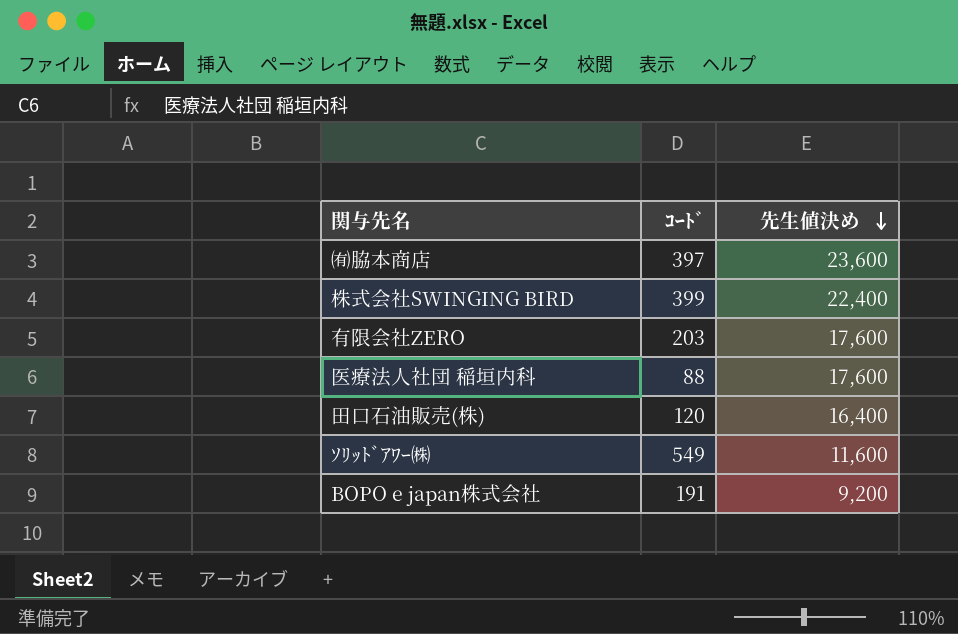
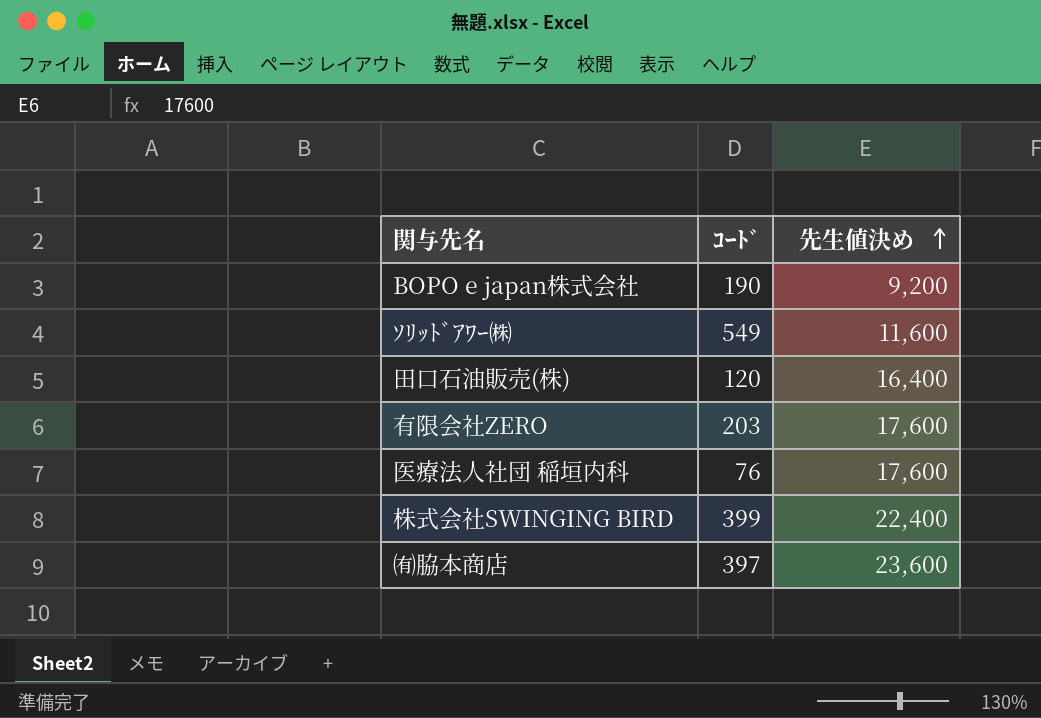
row order: 先生値決め descending -> 先生値決め ascending
BOPO e japan株式会社 | ｺｰﾄﾞ: 191 -> 190
医療法人社団 稲垣内科 | ｺｰﾄﾞ: 88 -> 76

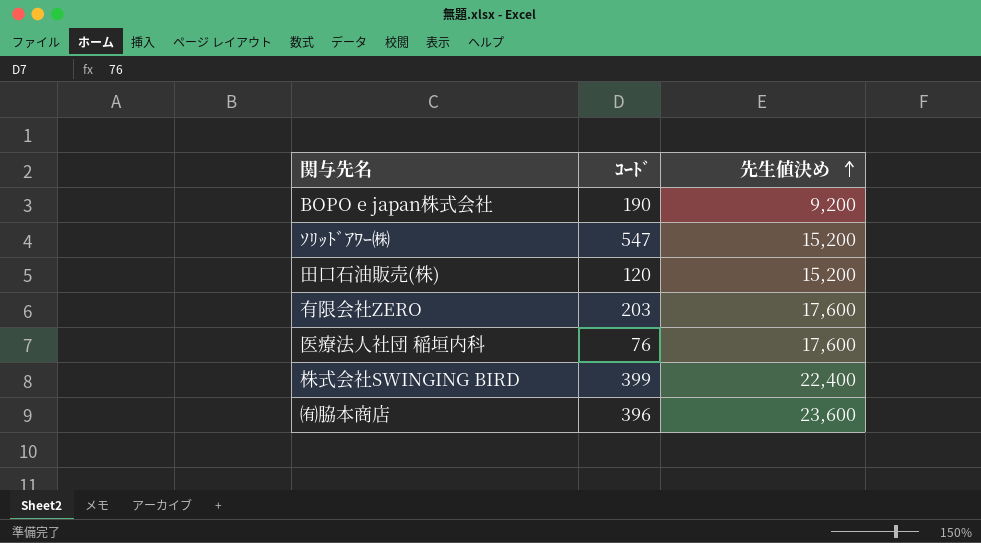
ｿﾘｯﾄﾞｱﾜｰ㈱ | ｺｰﾄﾞ: 549 -> 547
ｿﾘｯﾄﾞｱﾜｰ㈱ | 先生値決め: 11,600 -> 15,200
田口石油販売(株) | 先生値決め: 16,400 -> 15,200
㈲脇本商店 | ｺｰﾄﾞ: 397 -> 396

